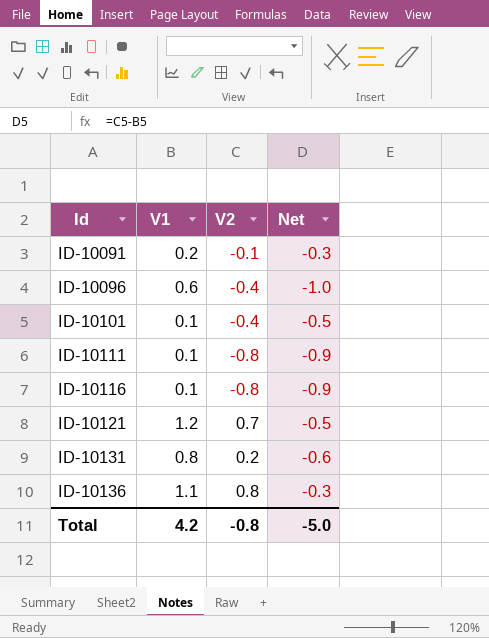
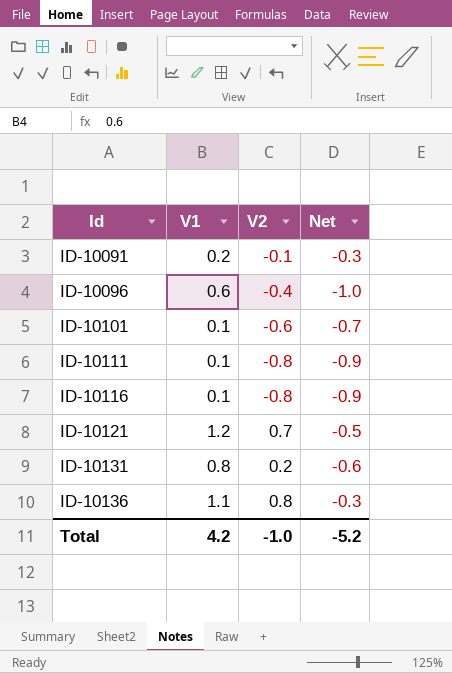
ID-10101 | V2: -0.4 -> -0.6
ID-10101 | Net: -0.5 -> -0.7
Total | V2: -0.8 -> -1.0
Total | Net: -5.0 -> -5.2

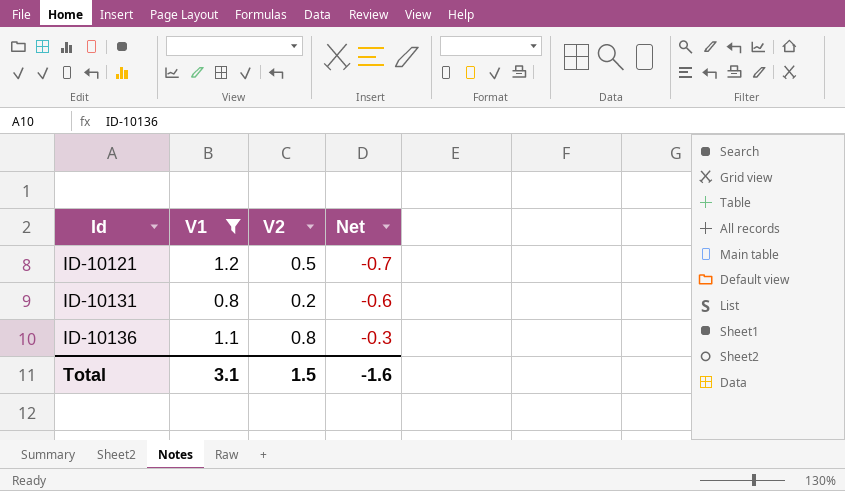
filter: none -> V1 >= 0.8
ID-10121 | V2: 0.7 -> 0.5
ID-10121 | Net: -0.5 -> -0.7
Total | V1: 4.2 -> 3.1
Total | V2: -1.0 -> 1.5
Total | Net: -5.2 -> -1.6

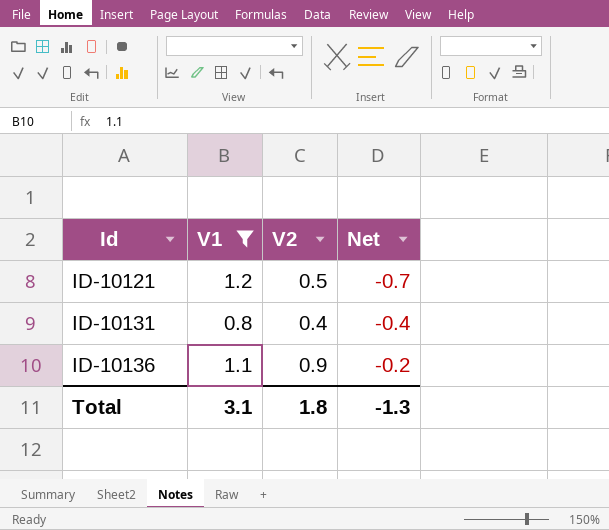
ID-10131 | V2: 0.2 -> 0.4
ID-10131 | Net: -0.6 -> -0.4
ID-10136 | V2: 0.8 -> 0.9
ID-10136 | Net: -0.3 -> -0.2
Total | V2: 1.5 -> 1.8
Total | Net: -1.6 -> -1.3

